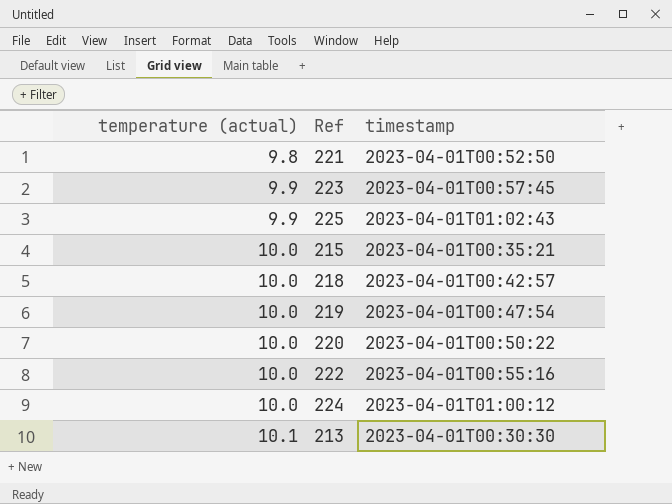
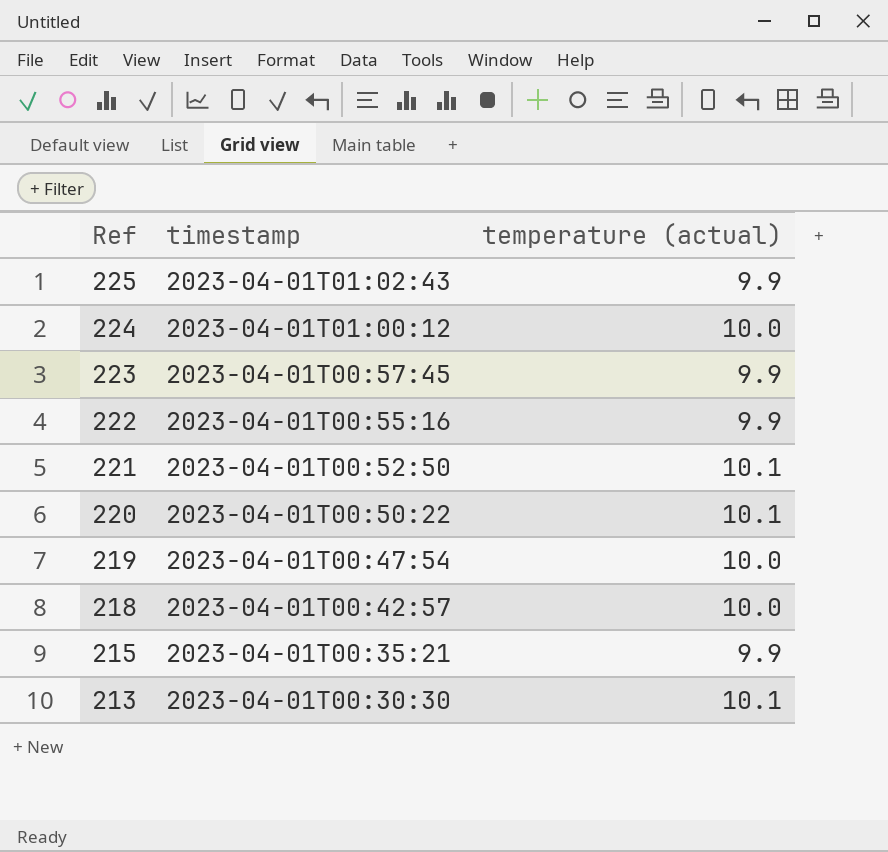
row order: temperature (actual) ascending -> Ref descending
column temperature (actual) | position: 1 -> 3
222 | temperature (actual): 10.0 -> 9.9
221 | temperature (actual): 9.8 -> 10.1
220 | temperature (actual): 10.0 -> 10.1
215 | temperature (actual): 10.0 -> 9.9

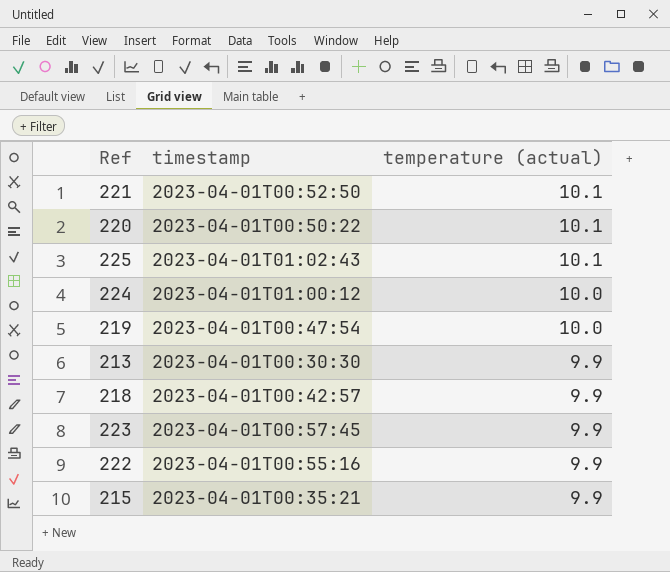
row order: Ref descending -> temperature (actual) descending
225 | temperature (actual): 9.9 -> 10.1
213 | temperature (actual): 10.1 -> 9.9
218 | temperature (actual): 10.0 -> 9.9

